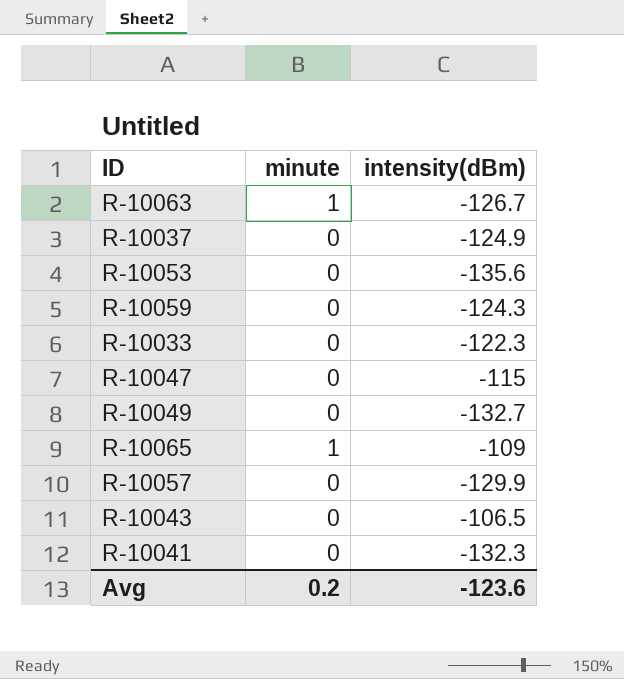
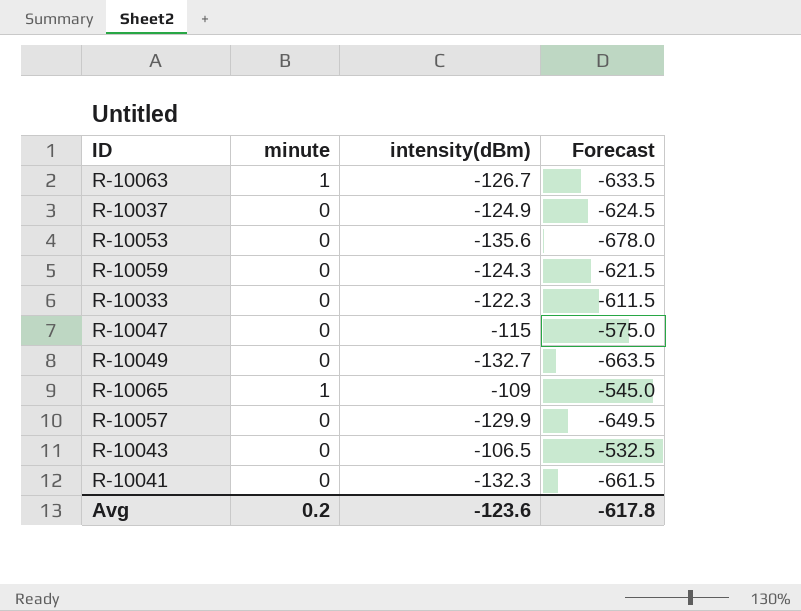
column Forecast | formula: none -> [intensity(dBm)] * 5

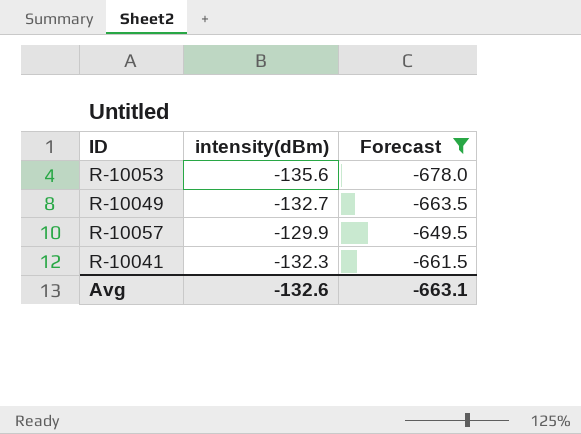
filter: none -> Forecast <= -649.5
column minute | position: 2 -> none
Avg | intensity(dBm): -123.6 -> -132.6
Avg | Forecast: -617.8 -> -663.1

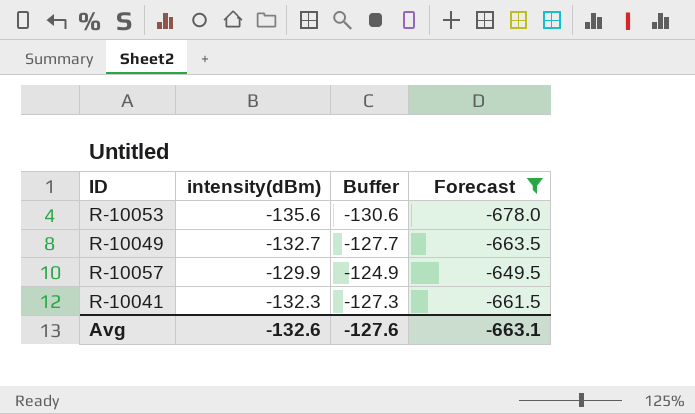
column Buffer | formula: none -> [intensity(dBm)] + 5

